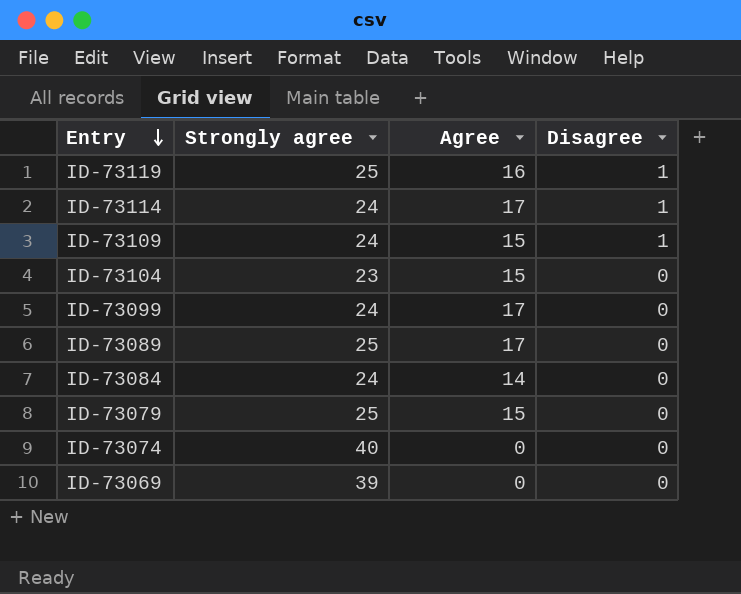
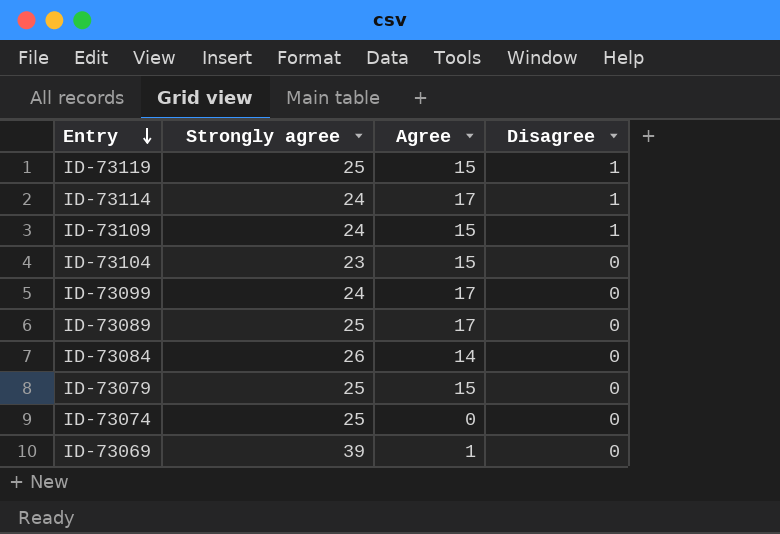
ID-73119 | Agree: 16 -> 15
ID-73084 | Strongly agree: 24 -> 26
ID-73074 | Strongly agree: 40 -> 25
ID-73069 | Agree: 0 -> 1

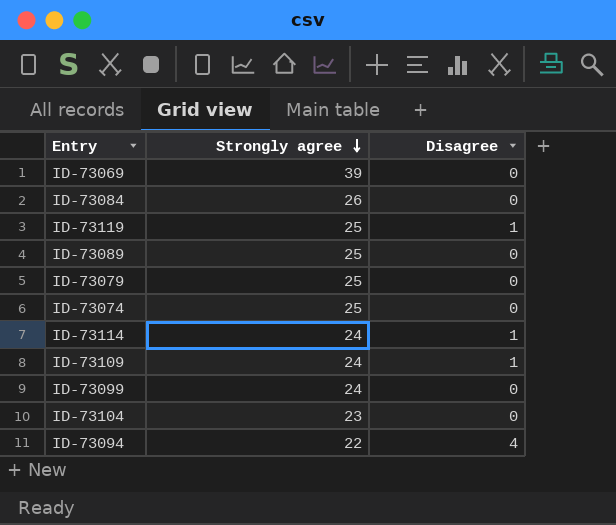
row order: Entry descending -> Strongly agree descending
column Agree | position: 3 -> none
row ID-73094: none -> 22 | 4

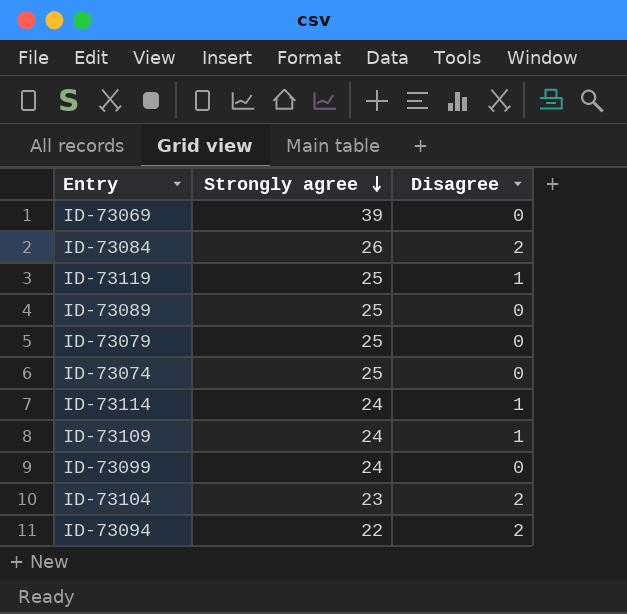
ID-73084 | Disagree: 0 -> 2
ID-73104 | Disagree: 0 -> 2
ID-73094 | Disagree: 4 -> 2

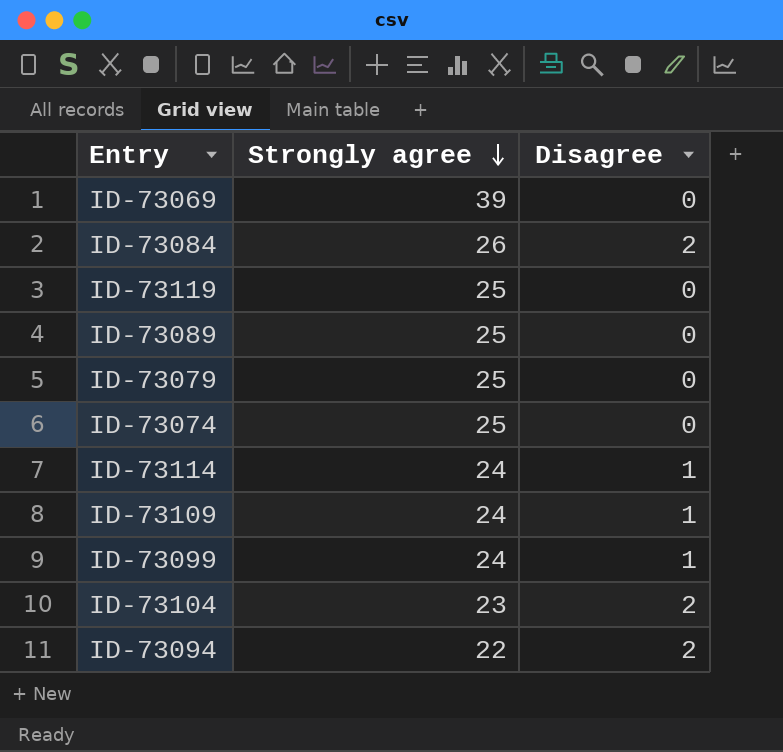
ID-73119 | Disagree: 1 -> 0
ID-73099 | Disagree: 0 -> 1

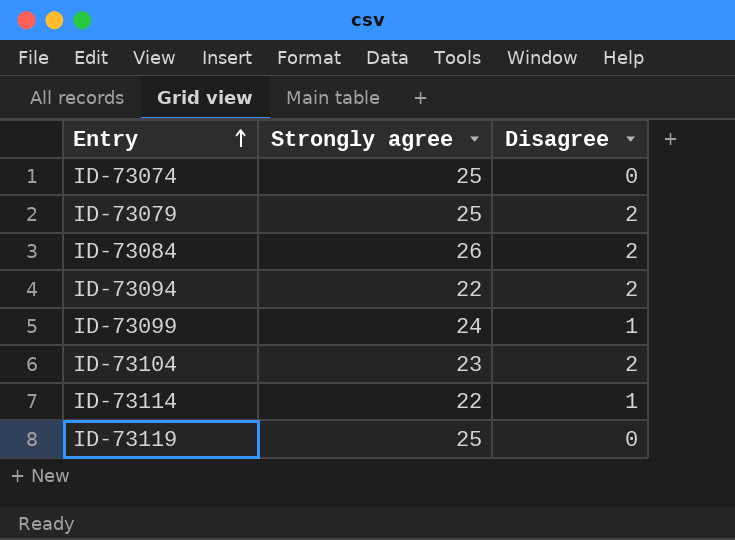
row order: Strongly agree descending -> Entry ascending
row ID-73069: 39 | 0 -> none
row ID-73089: 25 | 0 -> none
row ID-73109: 24 | 1 -> none
ID-73079 | Disagree: 0 -> 2
ID-73114 | Strongly agree: 24 -> 22

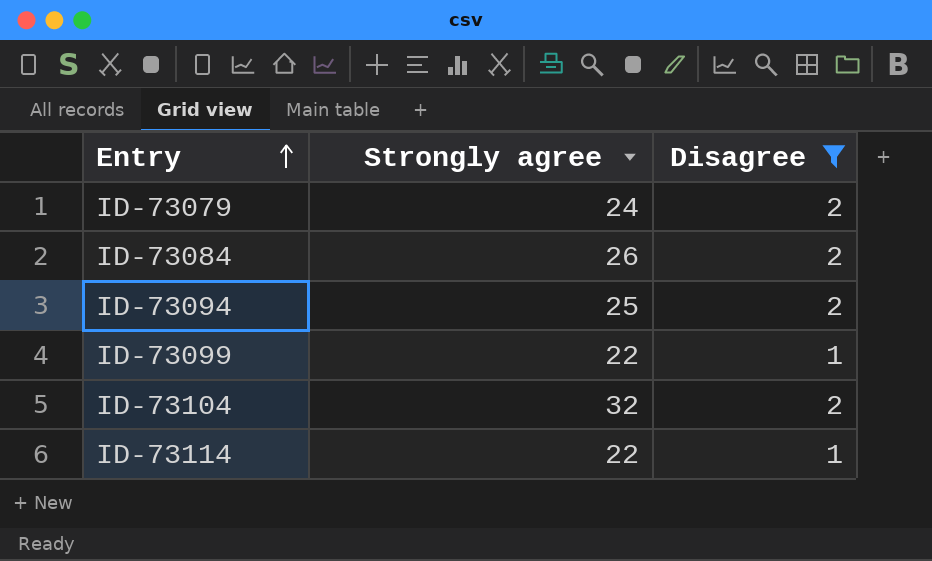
filter: none -> Disagree != 0
ID-73079 | Strongly agree: 25 -> 24
ID-73094 | Strongly agree: 22 -> 25
ID-73099 | Strongly agree: 24 -> 22
ID-73104 | Strongly agree: 23 -> 32

